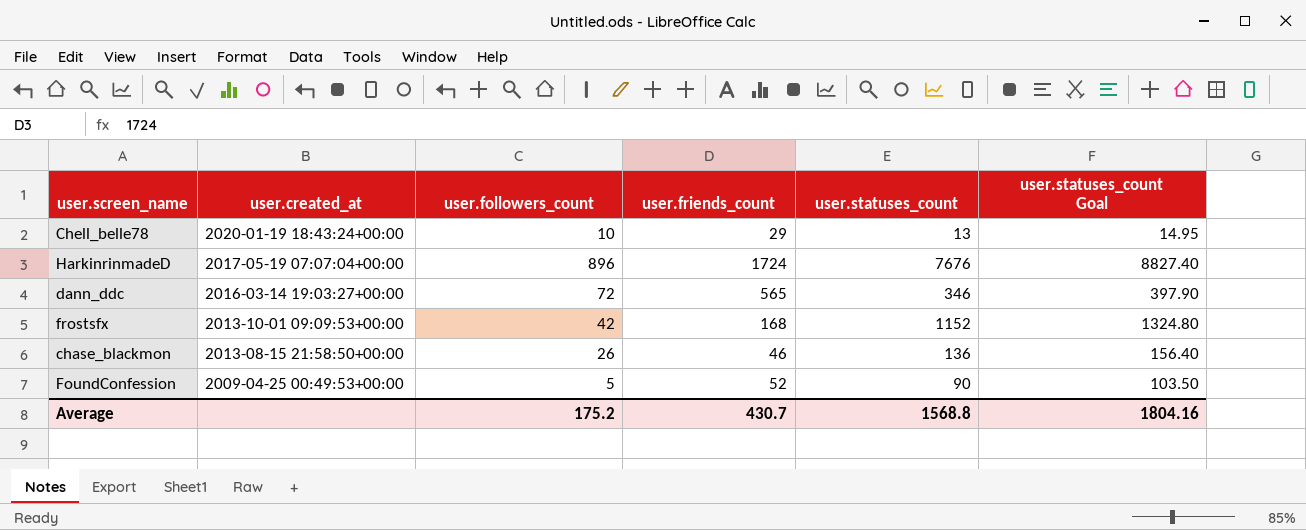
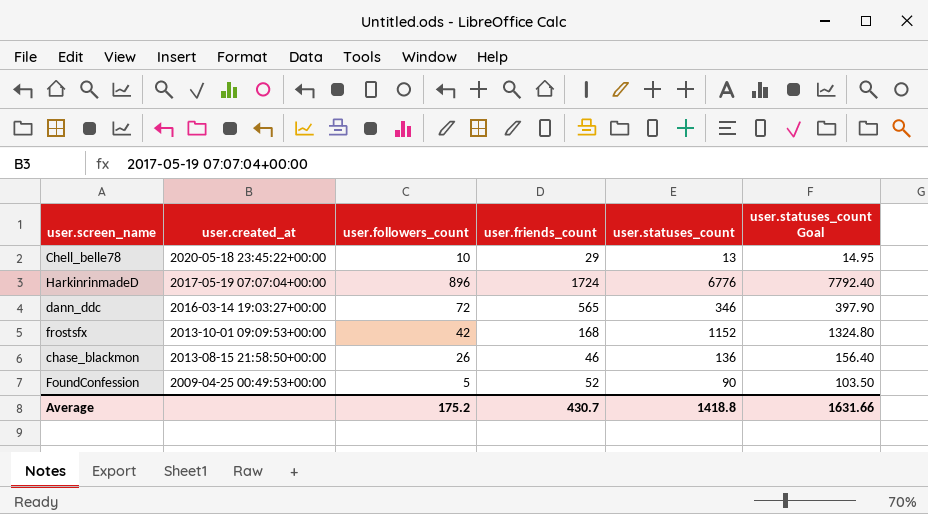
Chell_belle78 | user.created_at: 2020-01-19 18:43:24+00:00 -> 2020-05-18 23:45:22+00:00
HarkinrinmadeD | user.statuses_count: 7676 -> 6776
HarkinrinmadeD | user.statuses_count Goal: 8827.40 -> 7792.40
Average | user.statuses_count: 1568.8 -> 1418.8
Average | user.statuses_count Goal: 1804.16 -> 1631.66

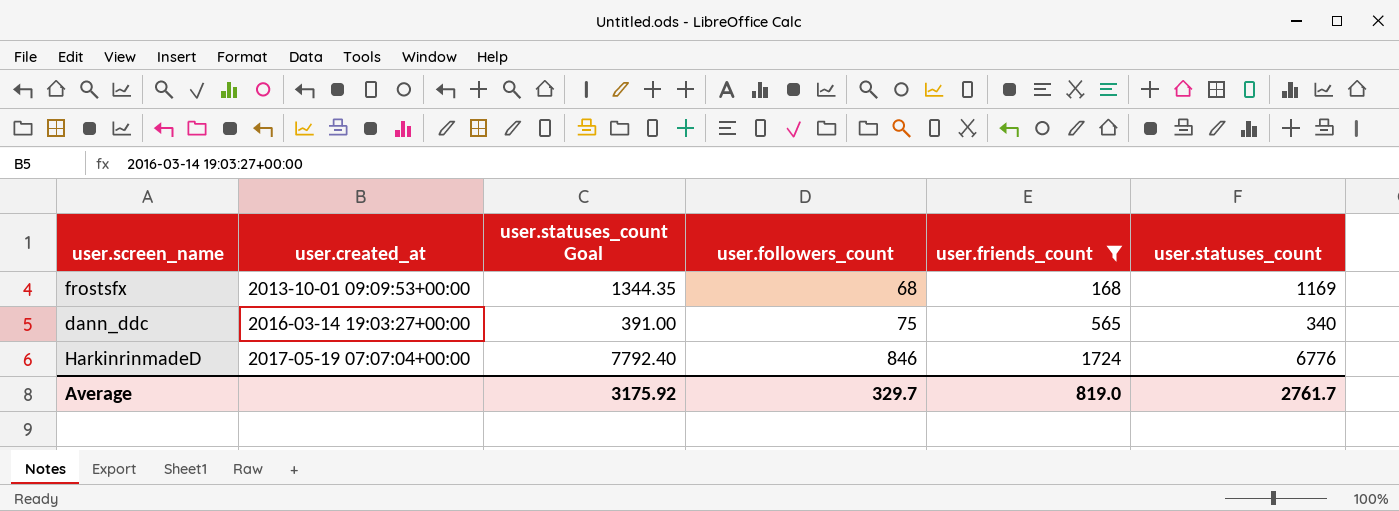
filter: none -> user.friends_count >= 168
row order: user.created_at descending -> user.created_at ascending
column user.statuses_count Goal | position: 6 -> 3
frostsfx | user.statuses_count Goal: 1324.80 -> 1344.35
frostsfx | user.followers_count: 42 -> 68
frostsfx | user.statuses_count: 1152 -> 1169
dann_ddc | user.statuses_count Goal: 397.90 -> 391.00
dann_ddc | user.followers_count: 72 -> 75
dann_ddc | user.statuses_count: 346 -> 340
HarkinrinmadeD | user.followers_count: 896 -> 846
Average | user.statuses_count Goal: 1631.66 -> 3175.92
Average | user.followers_count: 175.2 -> 329.7
Average | user.friends_count: 430.7 -> 819.0
Average | user.statuses_count: 1418.8 -> 2761.7

